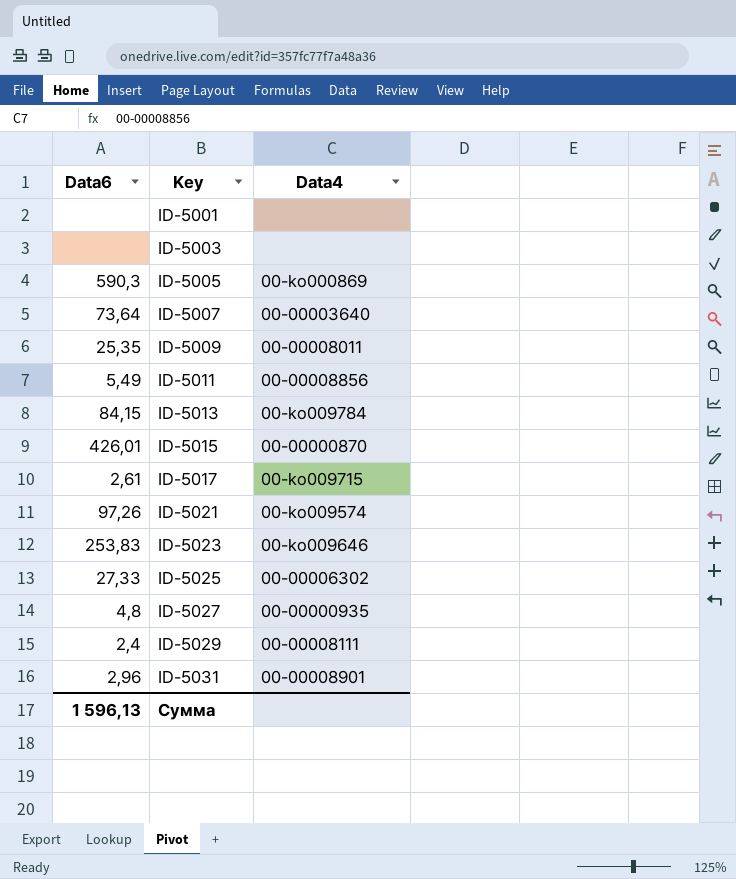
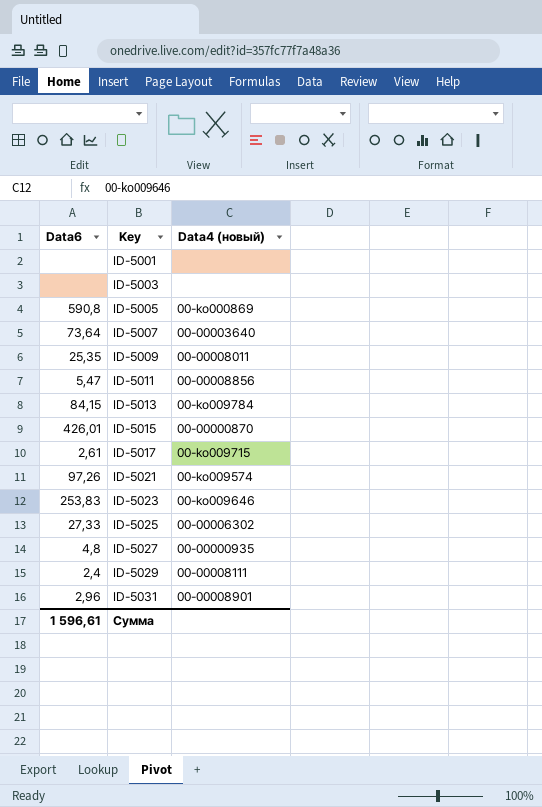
column name: Data4 -> Data4 (новый)
ID-5005 | Data6: 590,3 -> 590,8
ID-5011 | Data6: 5,49 -> 5,47
Сумма | Data6: 1 596,13 -> 1 596,61

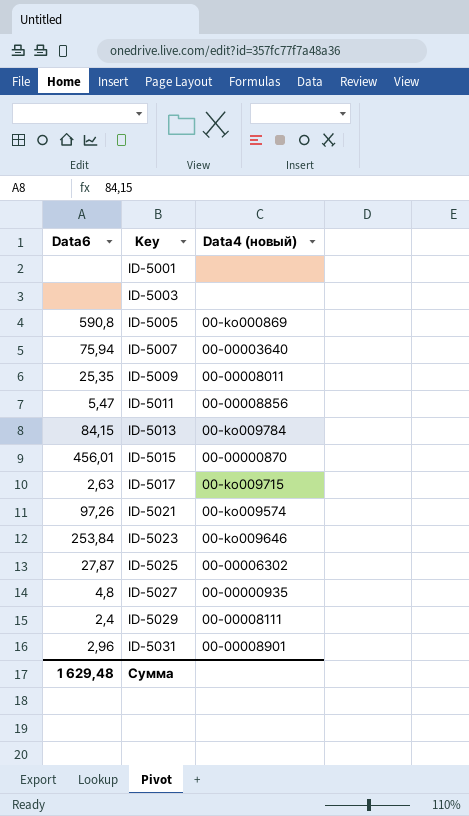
ID-5007 | Data6: 73,64 -> 75,94
ID-5015 | Data6: 426,01 -> 456,01
ID-5017 | Data6: 2,61 -> 2,63
ID-5023 | Data6: 253,83 -> 253,84
ID-5025 | Data6: 27,33 -> 27,87
Сумма | Data6: 1 596,61 -> 1 629,48

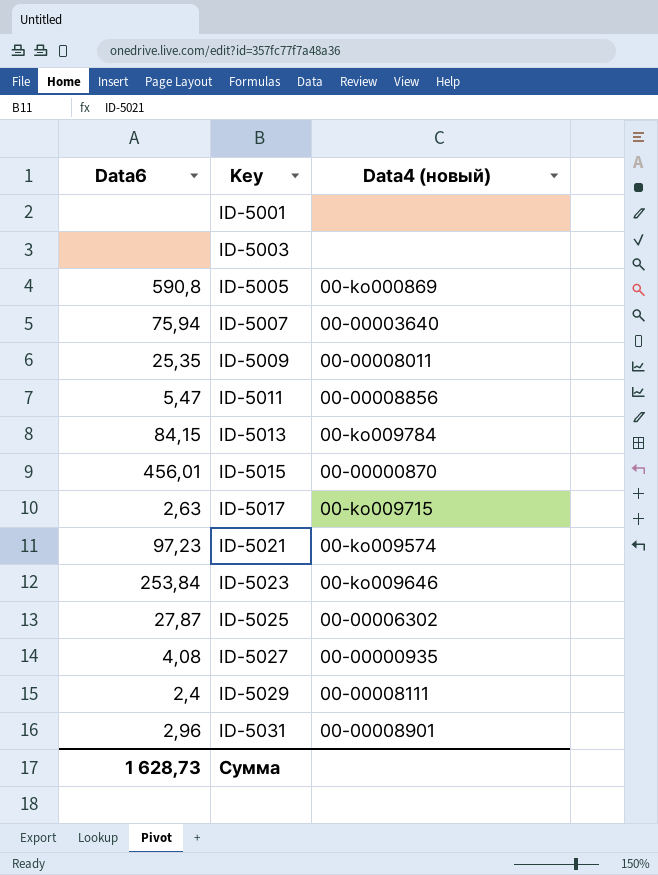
ID-5021 | Data6: 97,26 -> 97,23
ID-5027 | Data6: 4,8 -> 4,08
Сумма | Data6: 1 629,48 -> 1 628,73

